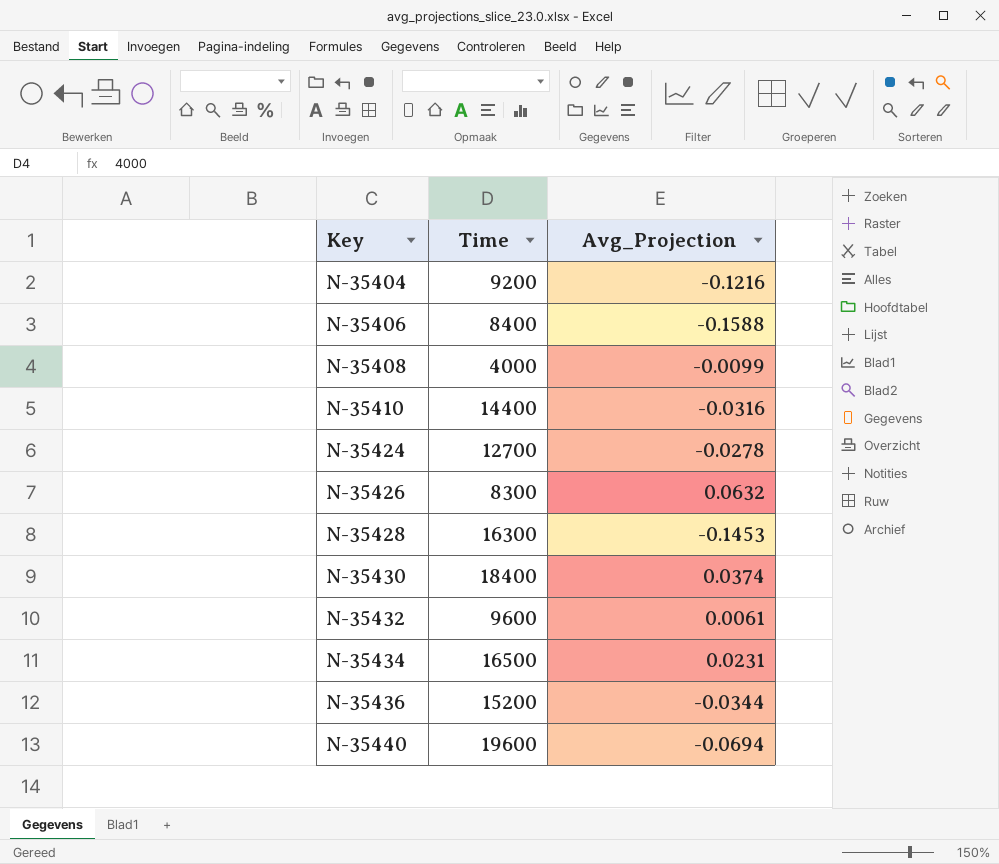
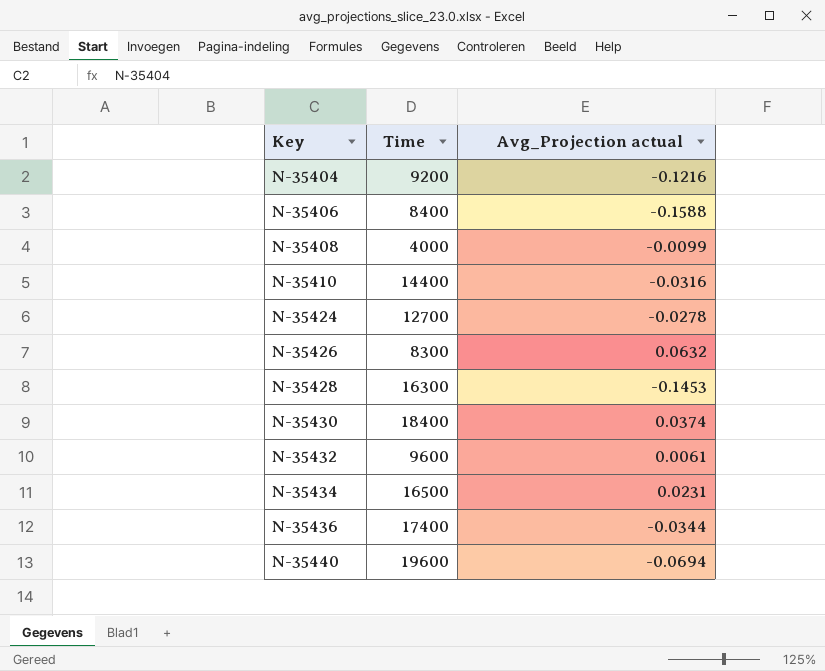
column name: Avg_Projection -> Avg_Projection actual
N-35436 | Time: 15200 -> 17400

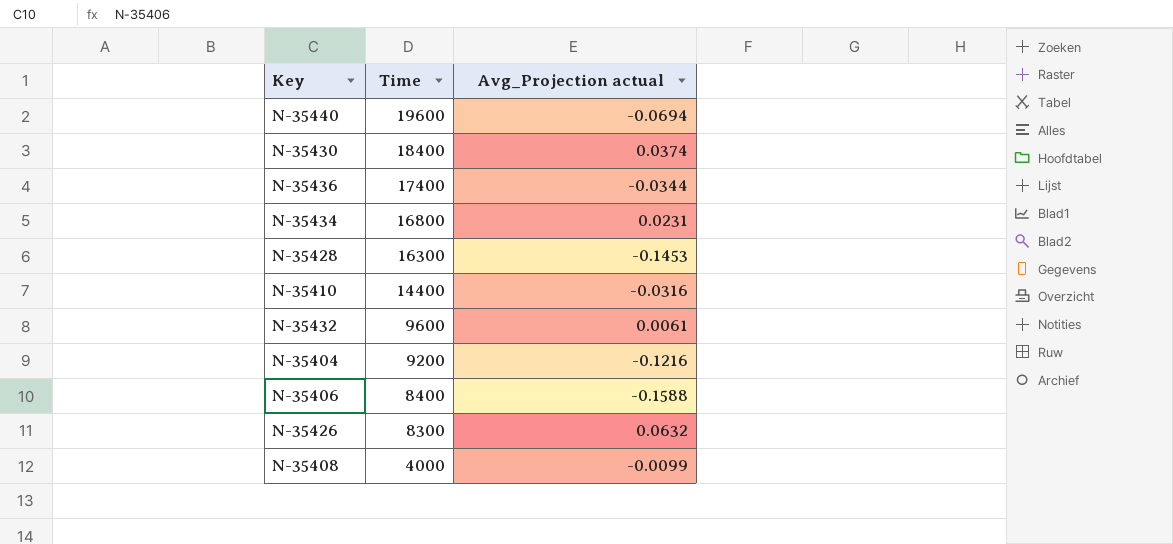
row order: Key ascending -> Time descending
row N-35424: 12700 | -0.0278 -> none
N-35434 | Time: 16500 -> 16800

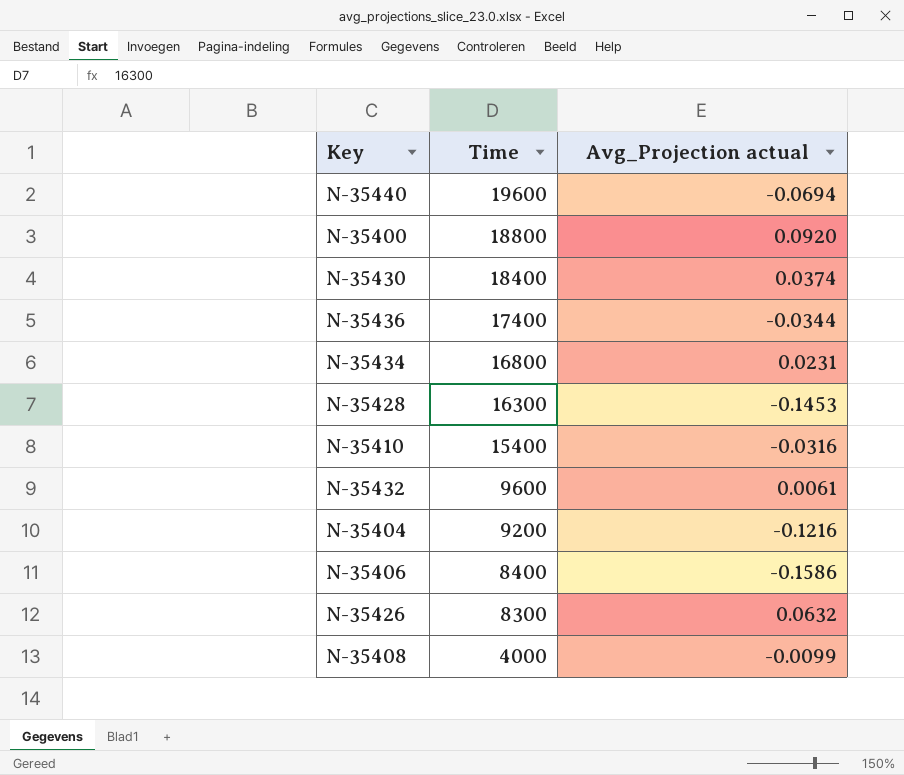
row N-35400: none -> 18800 | 0.0920
N-35410 | Time: 14400 -> 15400
N-35406 | Avg_Projection actual: -0.1588 -> -0.1586

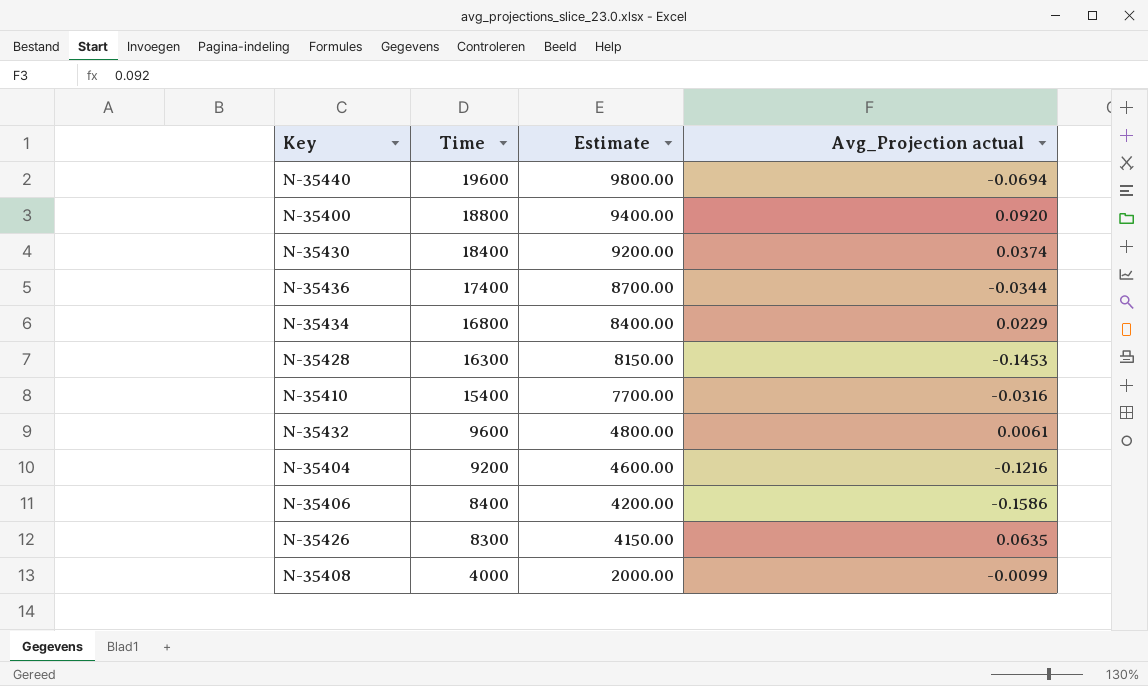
column Estimate | formula: none -> [Time] * 0.5
N-35434 | Avg_Projection actual: 0.0231 -> 0.0229
N-35426 | Avg_Projection actual: 0.0632 -> 0.0635

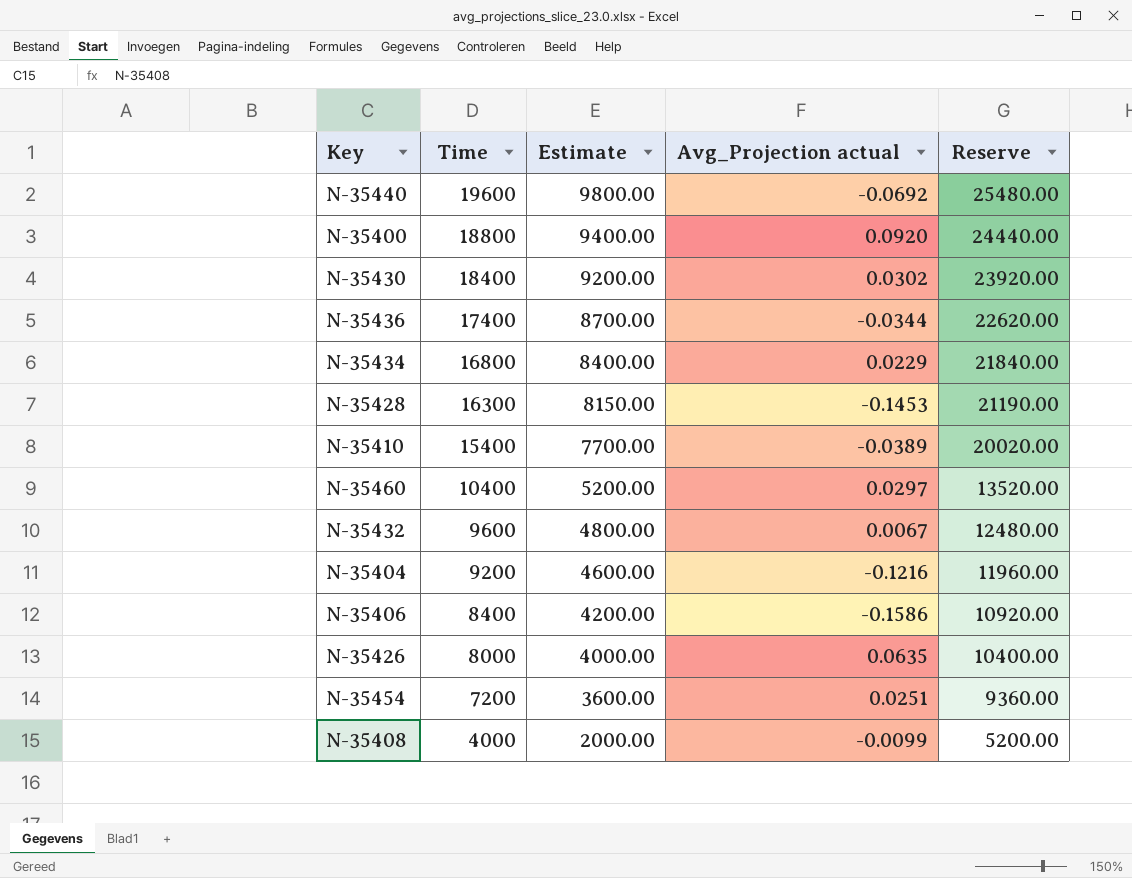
column Reserve | formula: none -> [Time] * 1.3
N-35440 | Avg_Projection actual: -0.0694 -> -0.0692
N-35430 | Avg_Projection actual: 0.0374 -> 0.0302
N-35410 | Avg_Projection actual: -0.0316 -> -0.0389
row N-35460: none -> 10400 | 5200.00 | 0.0297 | 13520.00
N-35432 | Avg_Projection actual: 0.0061 -> 0.0067
N-35426 | Time: 8300 -> 8000
N-35426 | Estimate: 4150.00 -> 4000.00
row N-35454: none -> 7200 | 3600.00 | 0.0251 | 9360.00

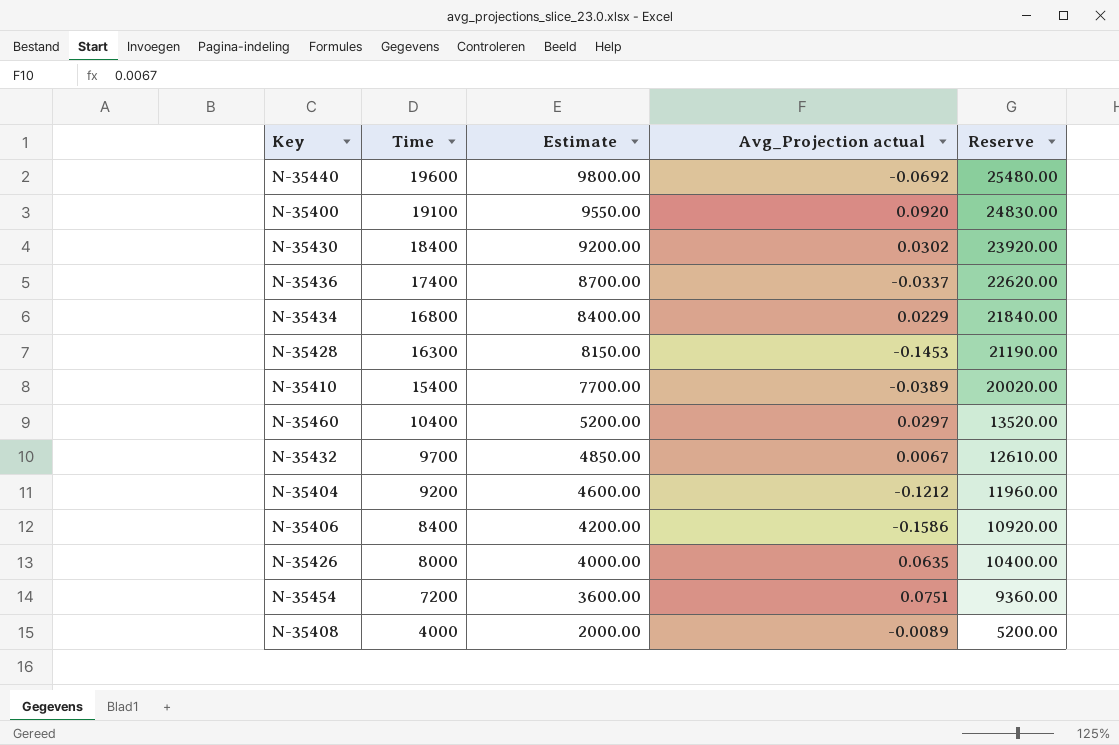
N-35400 | Time: 18800 -> 19100
N-35400 | Estimate: 9400.00 -> 9550.00
N-35400 | Reserve: 24440.00 -> 24830.00
N-35436 | Avg_Projection actual: -0.0344 -> -0.0337
N-35432 | Time: 9600 -> 9700
N-35432 | Estimate: 4800.00 -> 4850.00
N-35432 | Reserve: 12480.00 -> 12610.00
N-35404 | Avg_Projection actual: -0.1216 -> -0.1212
N-35454 | Avg_Projection actual: 0.0251 -> 0.0751
N-35408 | Avg_Projection actual: -0.0099 -> -0.0089

